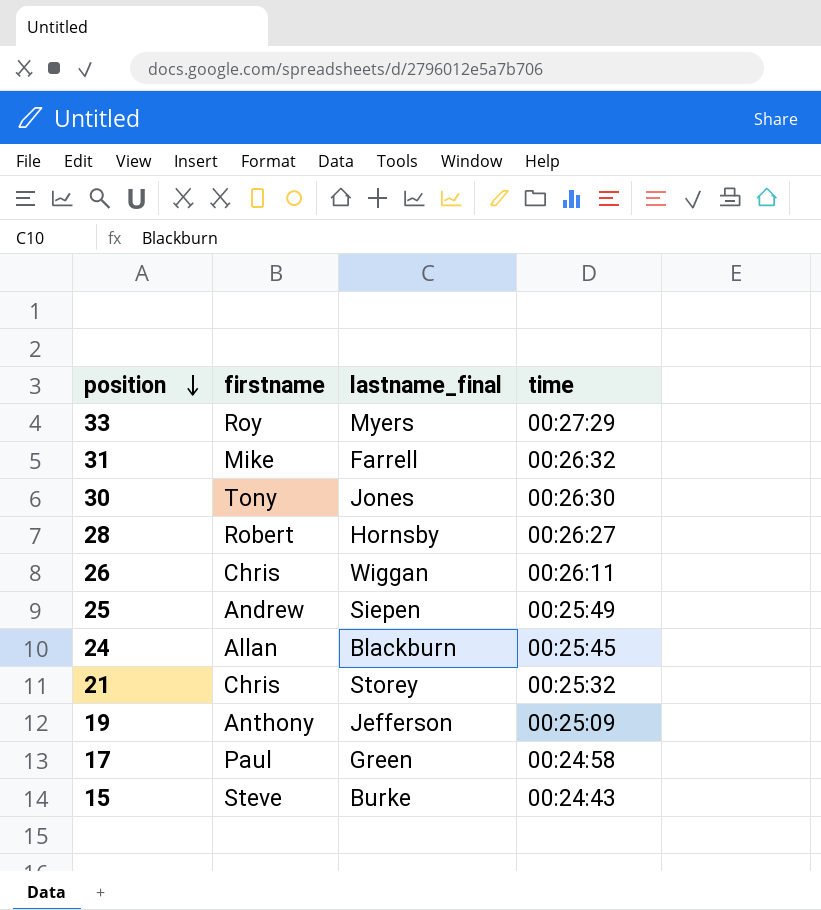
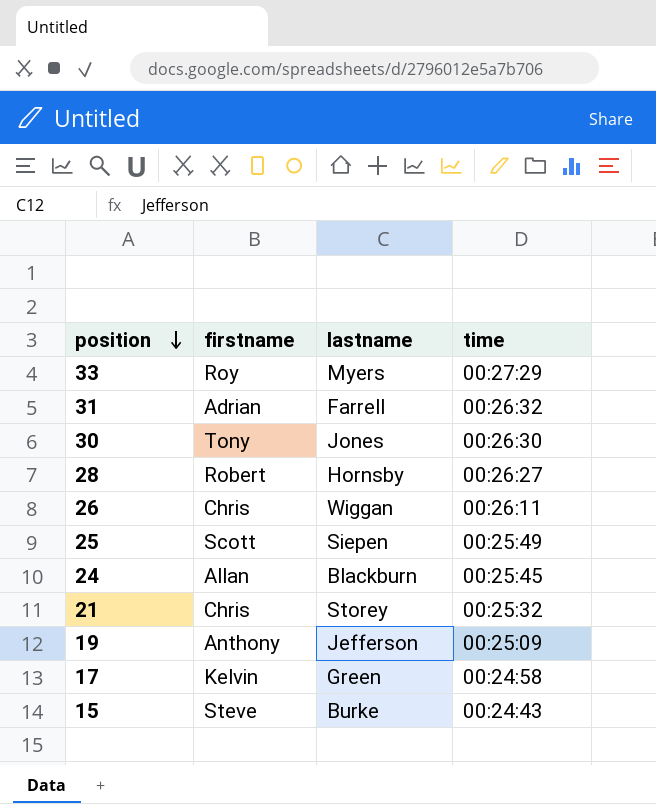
column name: lastname_final -> lastname
31 | firstname: Mike -> Adrian
25 | firstname: Andrew -> Scott
17 | firstname: Paul -> Kelvin

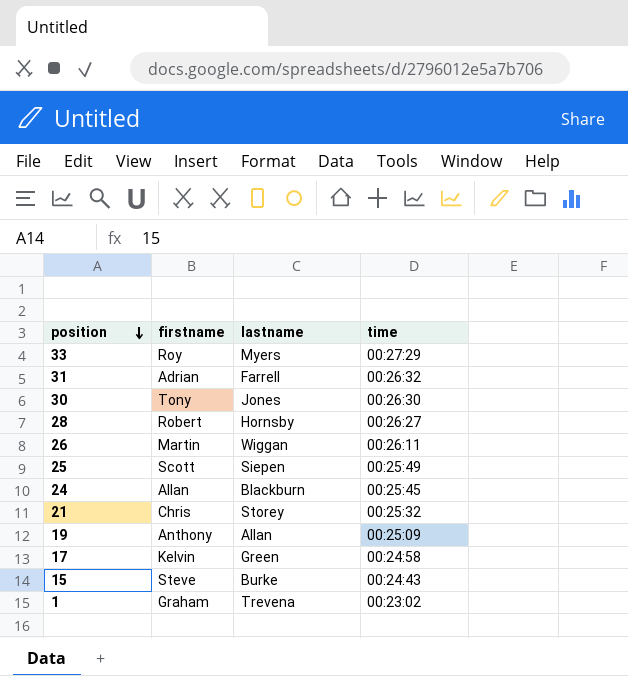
26 | firstname: Chris -> Martin
19 | lastname: Jefferson -> Allan
row 1: none -> Graham | Trevena | 00:23:02

